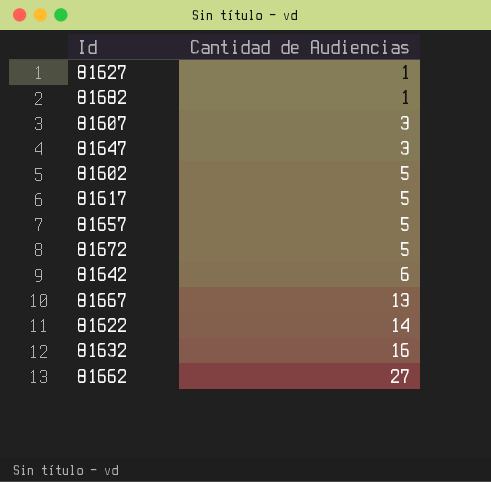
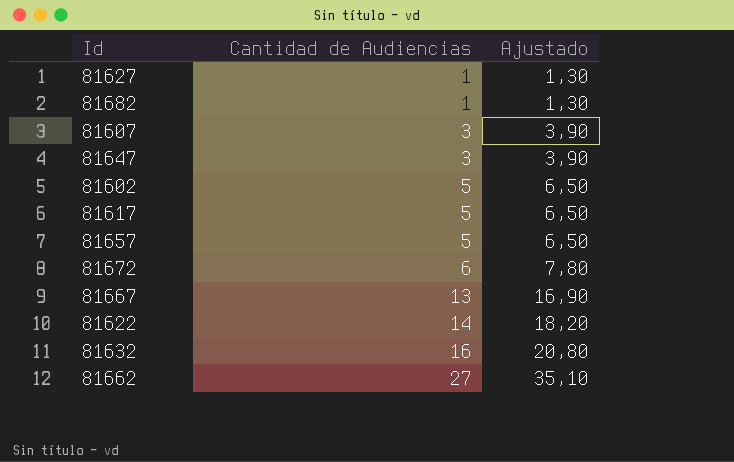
column Ajustado | formula: none -> [Cantidad de Audiencias] * 1,3
row 81642: 6 -> none
81672 | Cantidad de Audiencias: 5 -> 6

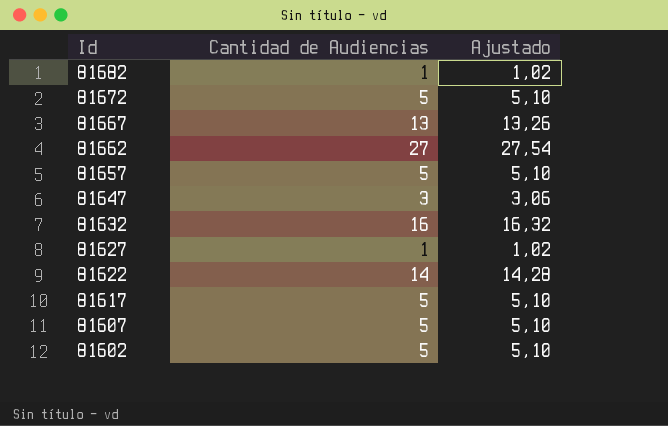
row order: Cantidad de Audiencias ascending -> Id descending
column Ajustado | formula: [Cantidad de Audiencias] * 1,3 -> [Cantidad de Audiencias] * 1,02
81672 | Cantidad de Audiencias: 6 -> 5
81607 | Cantidad de Audiencias: 3 -> 5

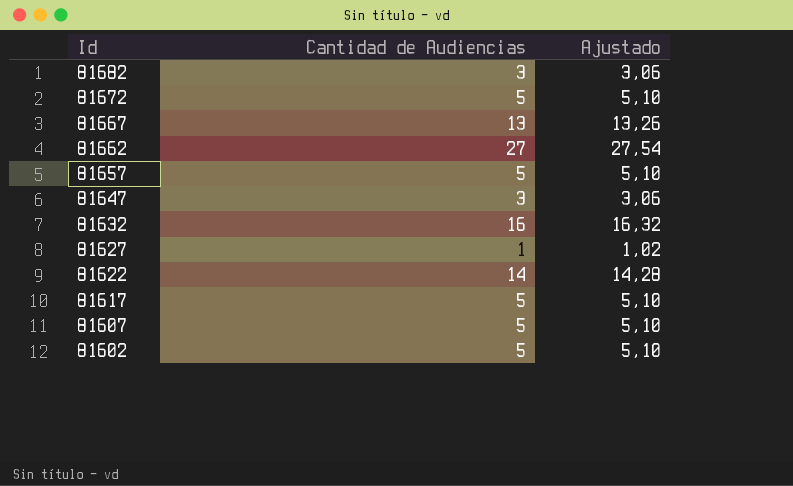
81682 | Cantidad de Audiencias: 1 -> 3
81682 | Ajustado: 1,02 -> 3,06

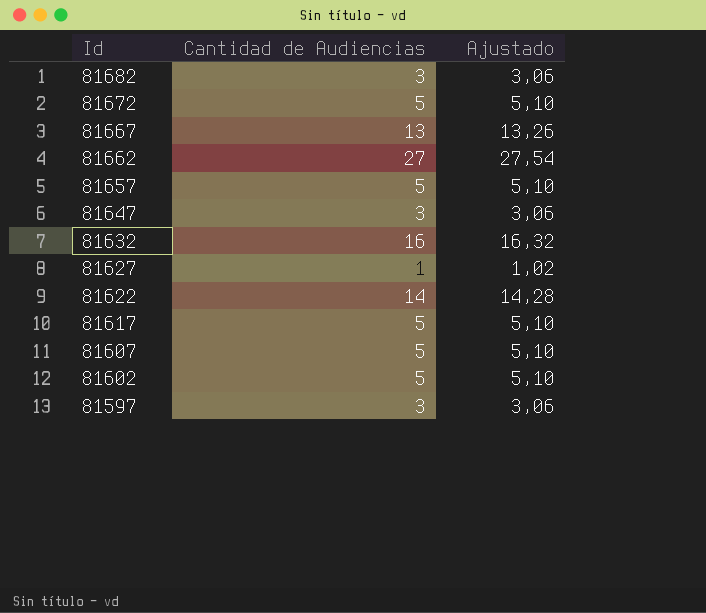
row 81597: none -> 3 | 3,06

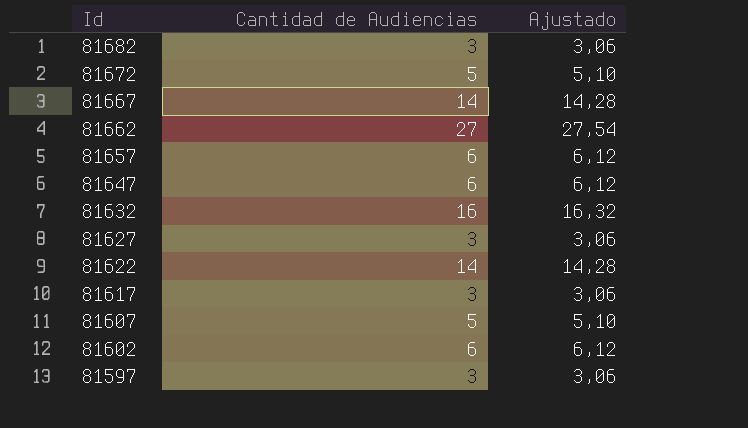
81667 | Cantidad de Audiencias: 13 -> 14
81667 | Ajustado: 13,26 -> 14,28
81657 | Cantidad de Audiencias: 5 -> 6
81657 | Ajustado: 5,10 -> 6,12
81647 | Cantidad de Audiencias: 3 -> 6
81647 | Ajustado: 3,06 -> 6,12
81627 | Cantidad de Audiencias: 1 -> 3
81627 | Ajustado: 1,02 -> 3,06
81617 | Cantidad de Audiencias: 5 -> 3
81617 | Ajustado: 5,10 -> 3,06
81602 | Cantidad de Audiencias: 5 -> 6
81602 | Ajustado: 5,10 -> 6,12

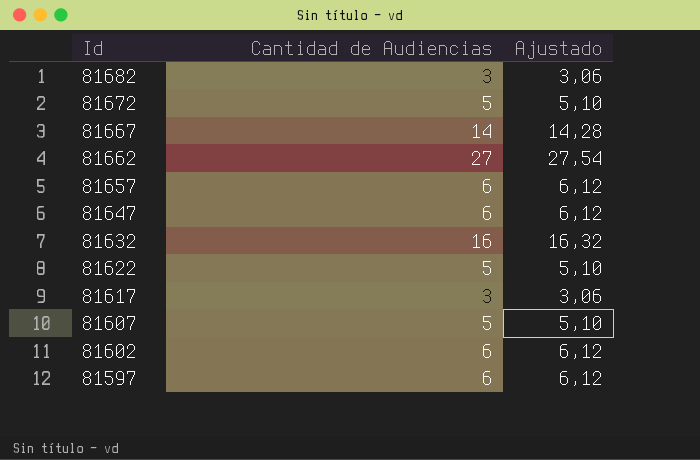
row 81627: 3 | 3,06 -> none
81622 | Cantidad de Audiencias: 14 -> 5
81622 | Ajustado: 14,28 -> 5,10
81597 | Cantidad de Audiencias: 3 -> 6
81597 | Ajustado: 3,06 -> 6,12

